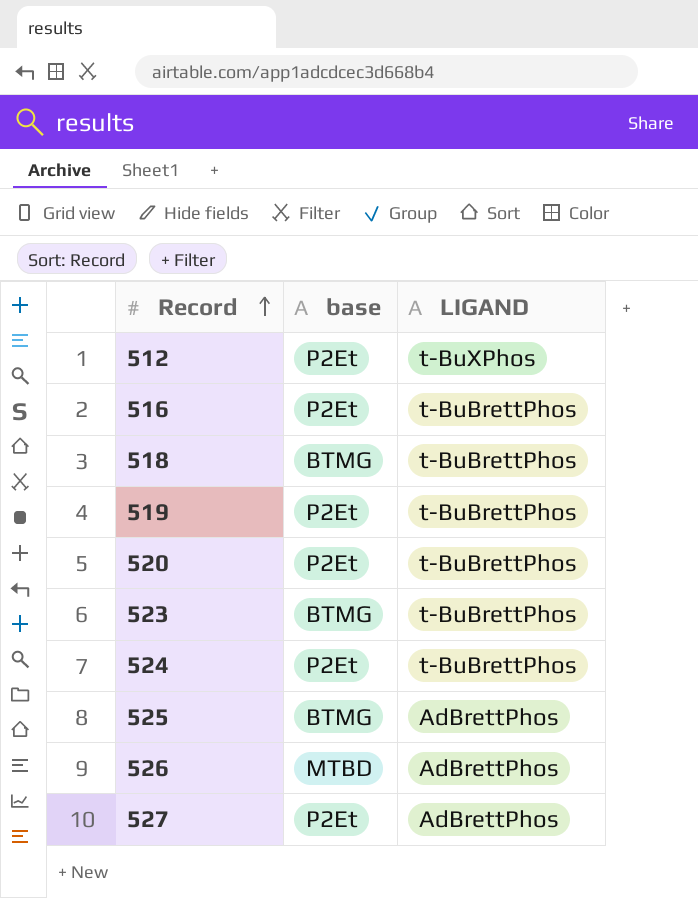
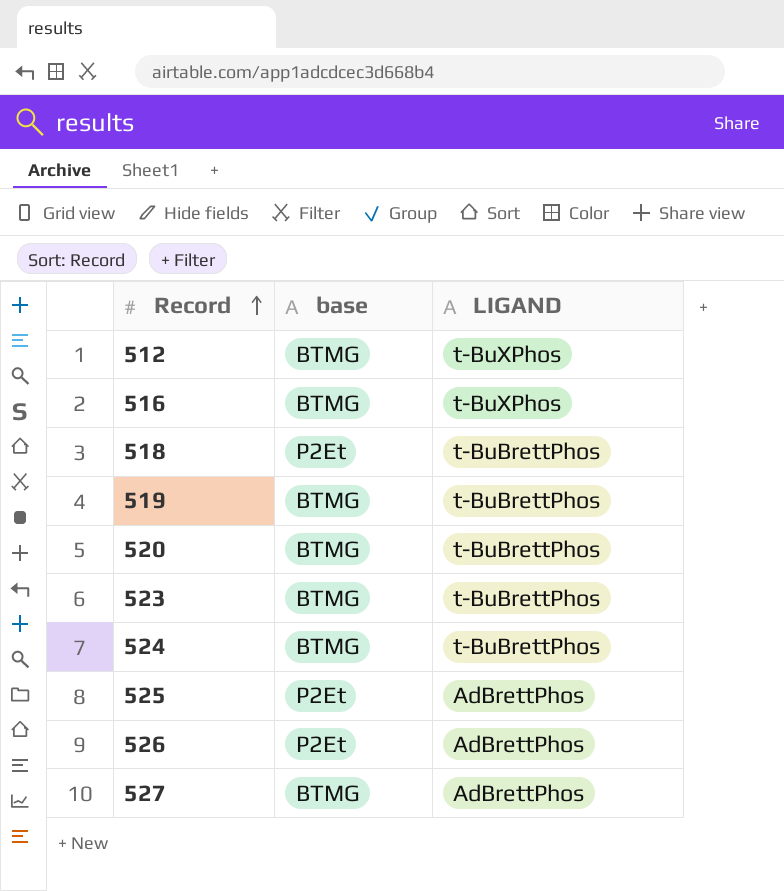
512 | base: P2Et -> BTMG
516 | base: P2Et -> BTMG
516 | LIGAND: t-BuBrettPhos -> t-BuXPhos
518 | base: BTMG -> P2Et
519 | base: P2Et -> BTMG
520 | base: P2Et -> BTMG
524 | base: P2Et -> BTMG
525 | base: BTMG -> P2Et
526 | base: MTBD -> P2Et
527 | base: P2Et -> BTMG

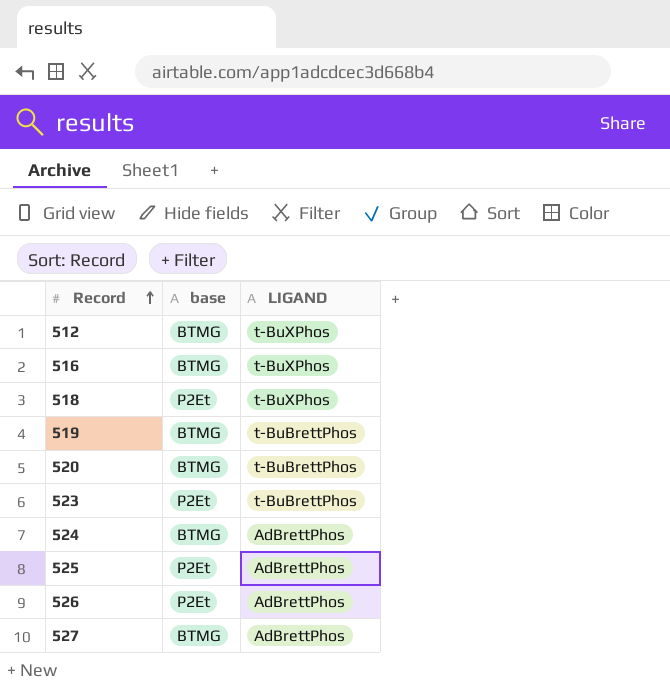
518 | LIGAND: t-BuBrettPhos -> t-BuXPhos
523 | base: BTMG -> P2Et
524 | LIGAND: t-BuBrettPhos -> AdBrettPhos

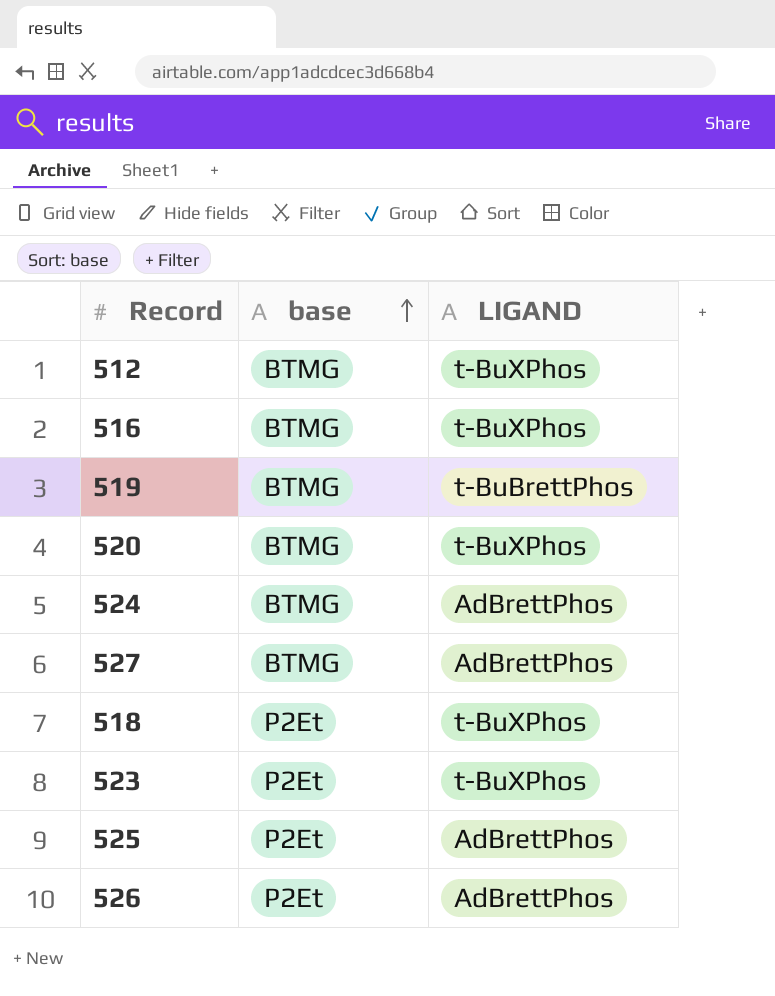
row order: Record ascending -> base ascending
520 | LIGAND: t-BuBrettPhos -> t-BuXPhos
523 | LIGAND: t-BuBrettPhos -> t-BuXPhos

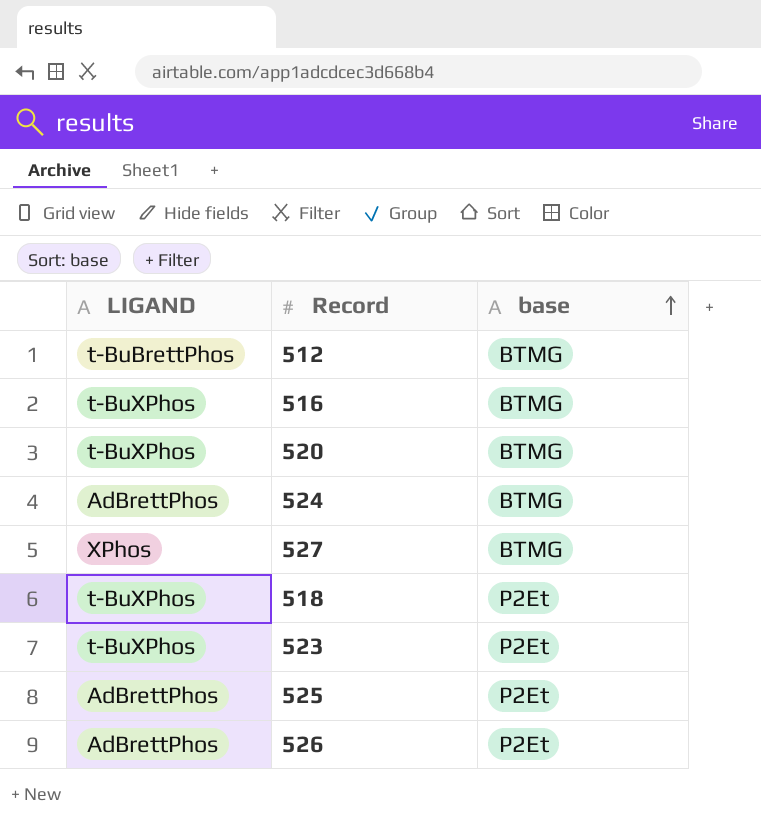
column LIGAND | position: 3 -> 1
row 519: BTMG | t-BuBrettPhos -> none
512 | LIGAND: t-BuXPhos -> t-BuBrettPhos
527 | LIGAND: AdBrettPhos -> XPhos

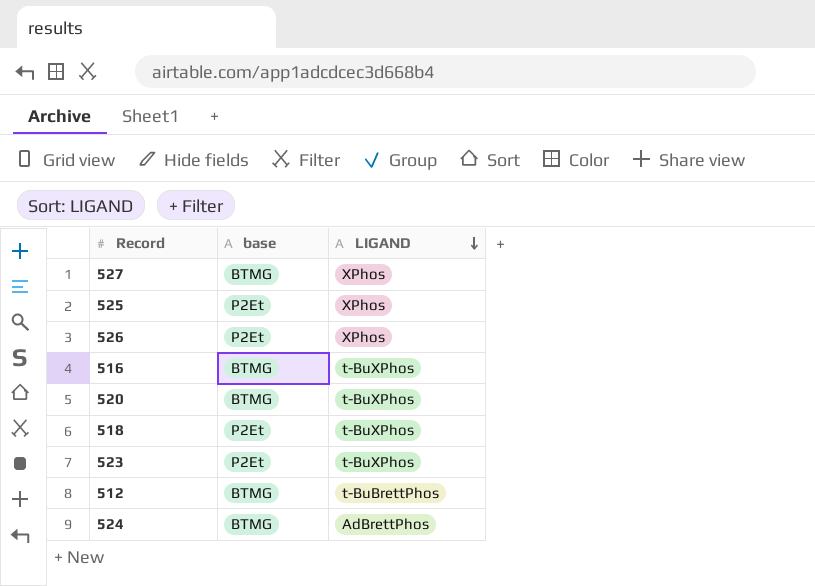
row order: base ascending -> LIGAND descending
column LIGAND | position: 1 -> 3
525 | LIGAND: AdBrettPhos -> XPhos
526 | LIGAND: AdBrettPhos -> XPhos

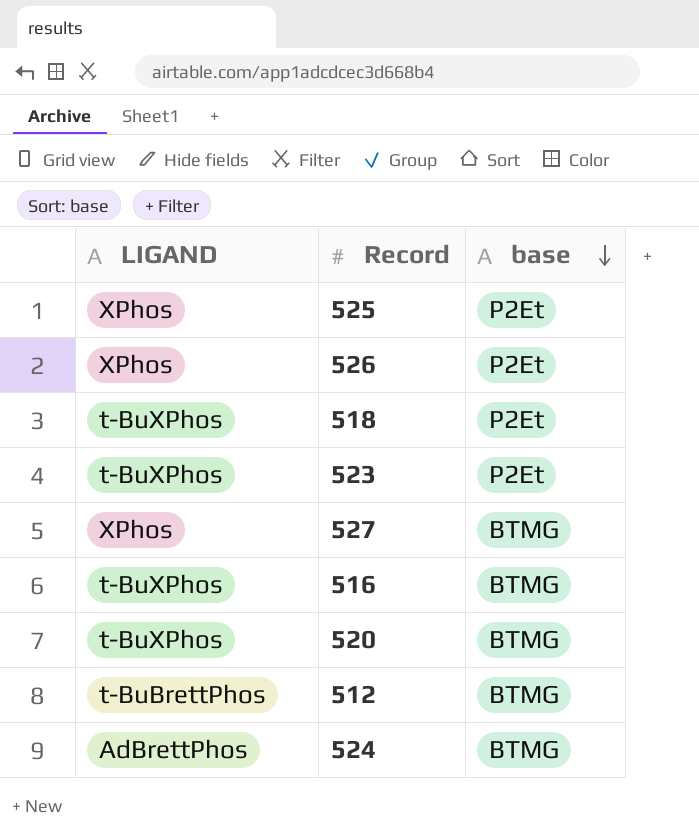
row order: LIGAND descending -> base descending
column LIGAND | position: 3 -> 1

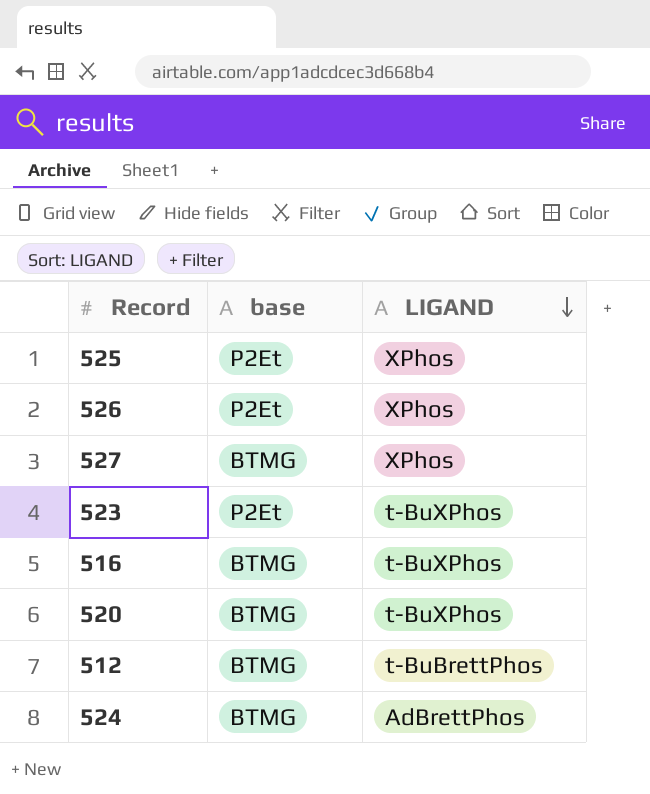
row order: base descending -> LIGAND descending
column LIGAND | position: 1 -> 3
row 518: t-BuXPhos | P2Et -> none

